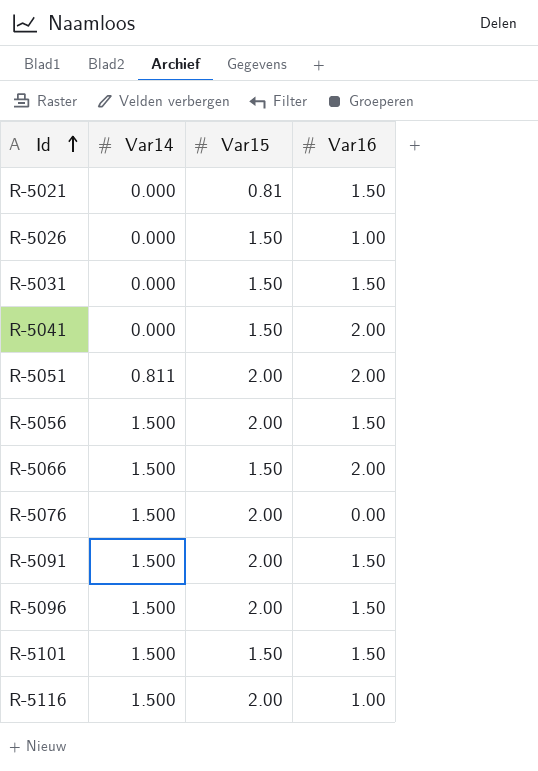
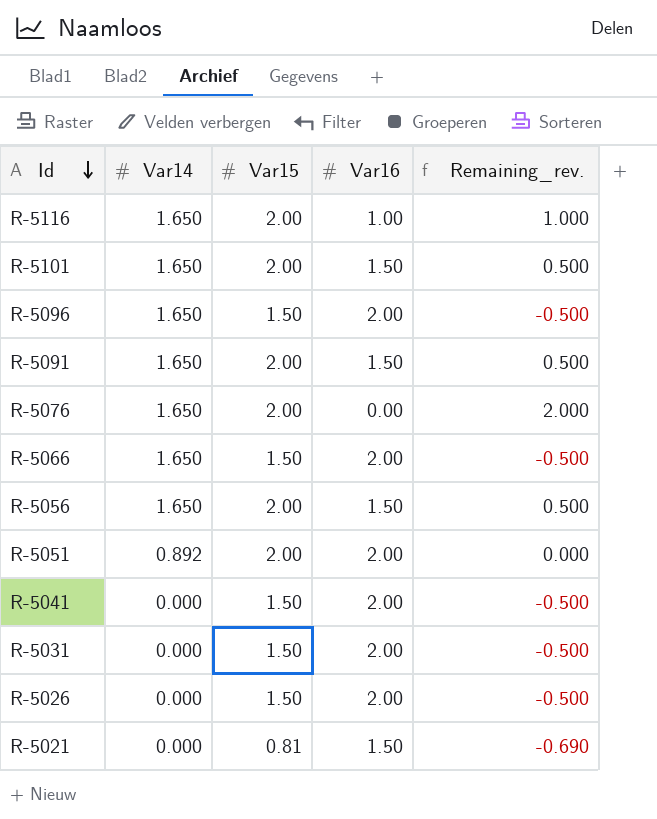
row order: Id ascending -> Id descending
column Remaining_rev. | formula: none -> [Var15] - [Var16]
R-5116 | Var14: 1.500 -> 1.650
R-5101 | Var14: 1.500 -> 1.650
R-5101 | Var15: 1.50 -> 2.00
R-5096 | Var14: 1.500 -> 1.650
R-5096 | Var15: 2.00 -> 1.50
R-5096 | Var16: 1.50 -> 2.00
R-5091 | Var14: 1.500 -> 1.650
R-5076 | Var14: 1.500 -> 1.650
R-5066 | Var14: 1.500 -> 1.650
R-5056 | Var14: 1.500 -> 1.650
R-5051 | Var14: 0.811 -> 0.892
R-5031 | Var16: 1.50 -> 2.00
R-5026 | Var16: 1.00 -> 2.00

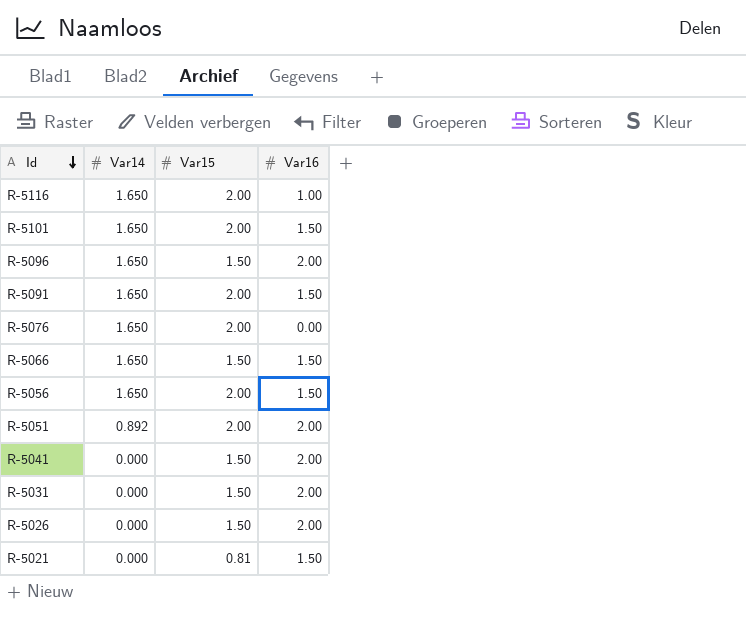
column Remaining_rev. | formula: [Var15] - [Var16] -> none
R-5066 | Var16: 2.00 -> 1.50

